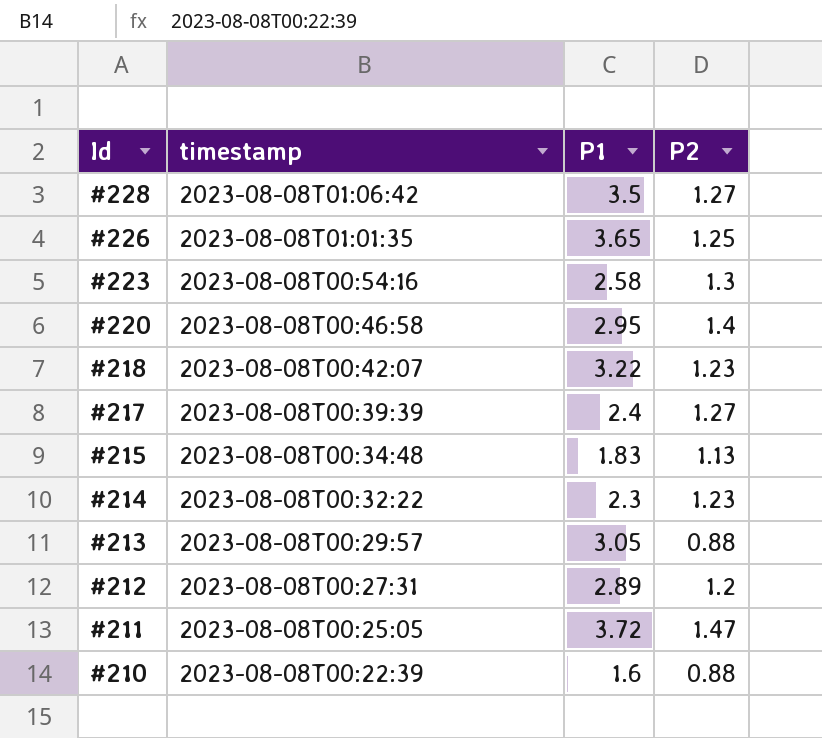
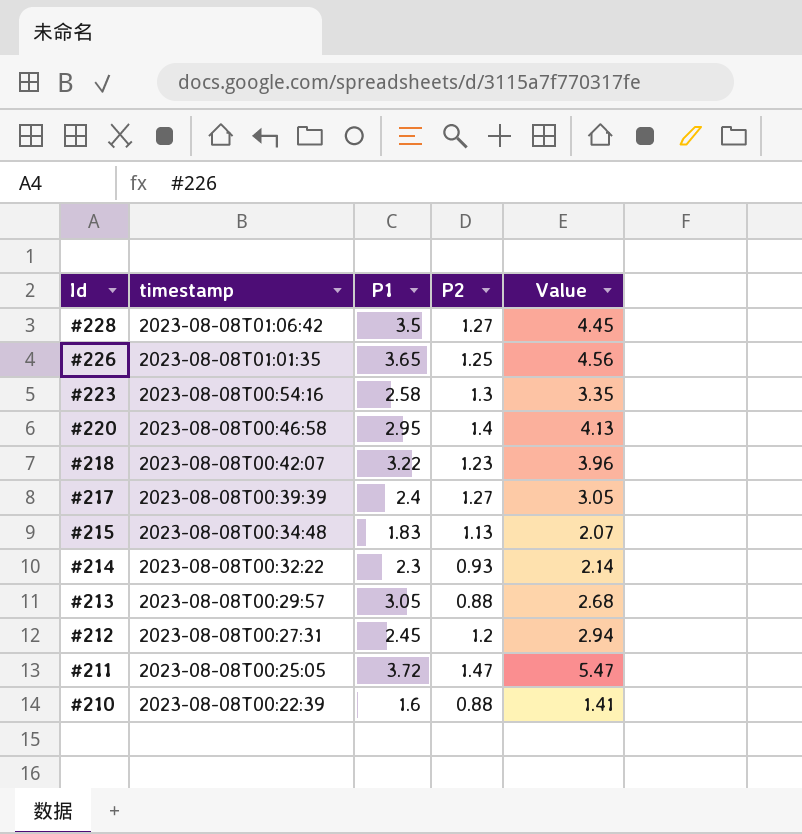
column Value | formula: none -> [P1] * [P2]
#214 | P2: 1.23 -> 0.93
#212 | P1: 2.89 -> 2.45

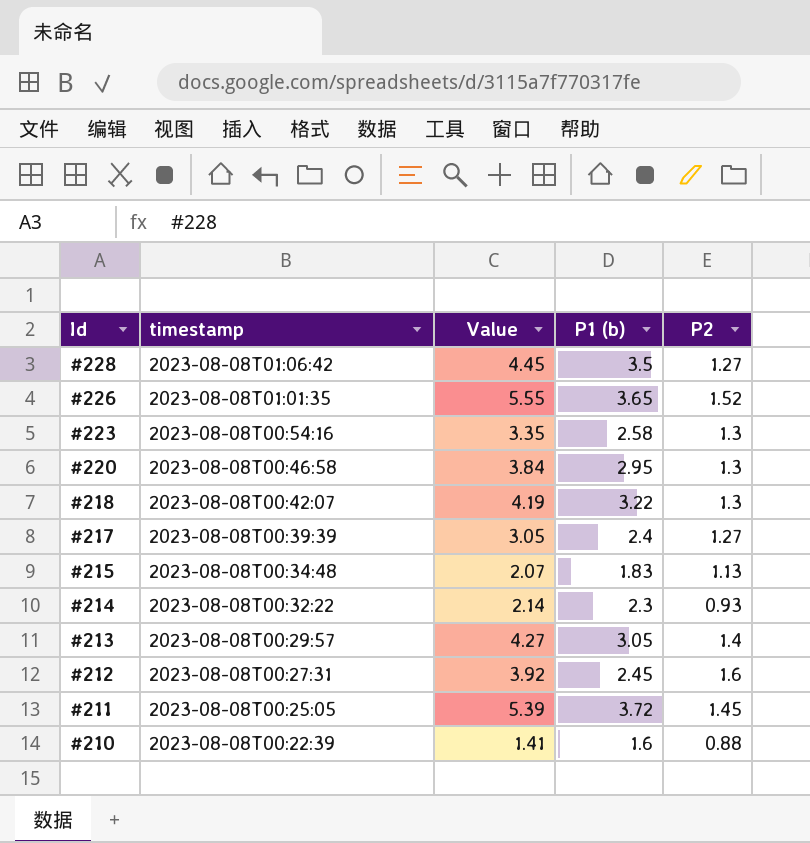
column Value | position: 5 -> 3
column name: P1 -> P1 (b)
#226 | Value: 4.56 -> 5.55
#226 | P2: 1.25 -> 1.52
#220 | Value: 4.13 -> 3.84
#220 | P2: 1.4 -> 1.3
#218 | Value: 3.96 -> 4.19
#218 | P2: 1.23 -> 1.3
#213 | Value: 2.68 -> 4.27
#213 | P2: 0.88 -> 1.4
#212 | Value: 2.94 -> 3.92
#212 | P2: 1.2 -> 1.6
#211 | Value: 5.47 -> 5.39
#211 | P2: 1.47 -> 1.45

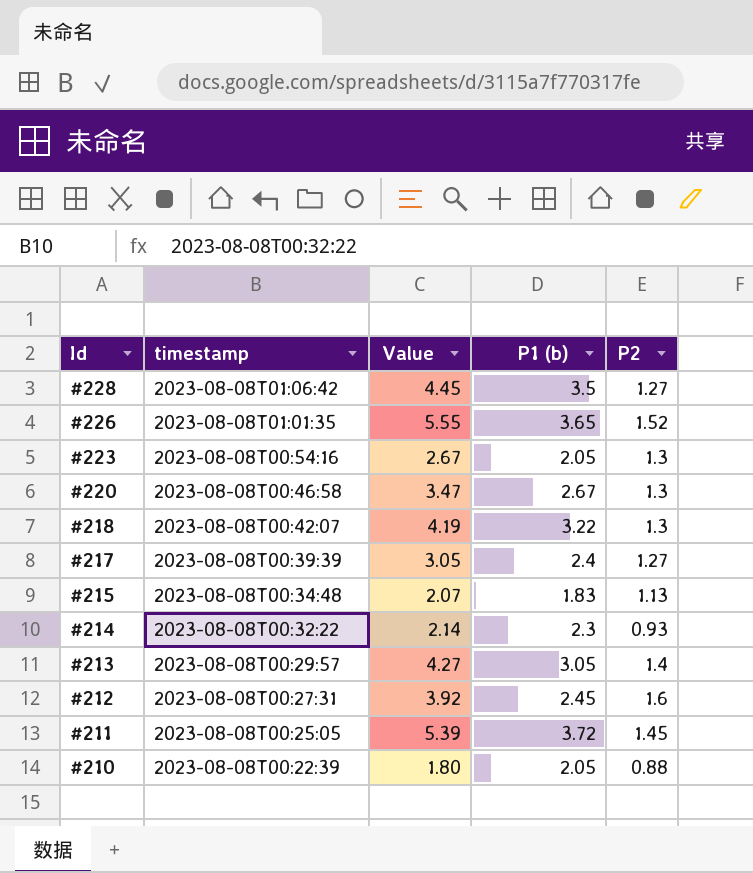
#223 | Value: 3.35 -> 2.67
#223 | P1 (b): 2.58 -> 2.05
#220 | Value: 3.84 -> 3.47
#220 | P1 (b): 2.95 -> 2.67
#210 | Value: 1.41 -> 1.80
#210 | P1 (b): 1.6 -> 2.05

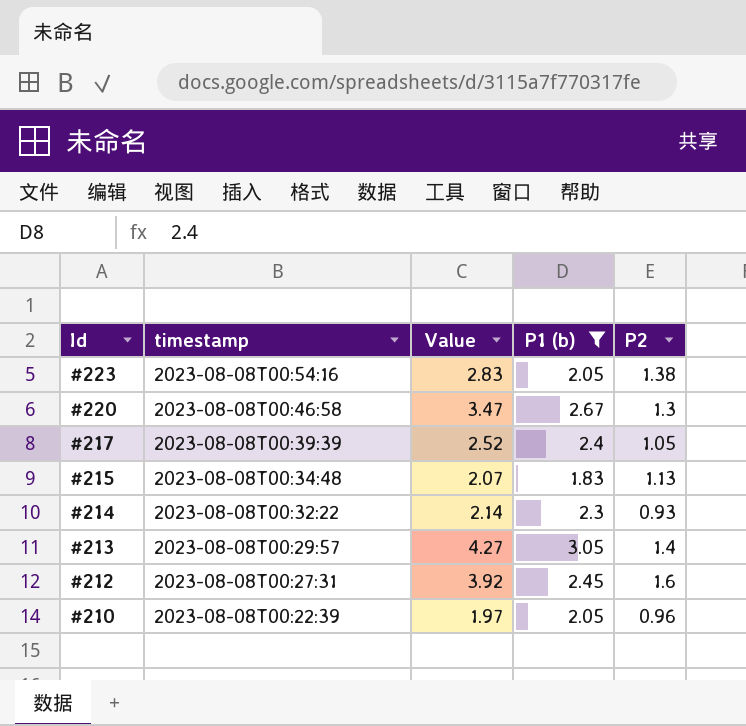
filter: none -> P1 (b) <= 3.05
#223 | Value: 2.67 -> 2.83
#223 | P2: 1.3 -> 1.38
#217 | Value: 3.05 -> 2.52
#217 | P2: 1.27 -> 1.05
#210 | Value: 1.80 -> 1.97
#210 | P2: 0.88 -> 0.96

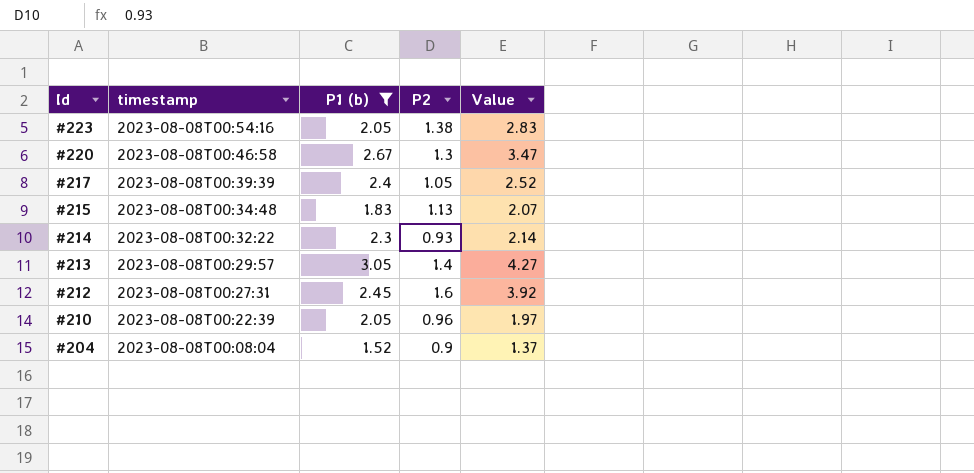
column Value | position: 3 -> 5
row #204: none -> 2023-08-08T00:08:04 | 1.52 | 0.9 | 1.37

